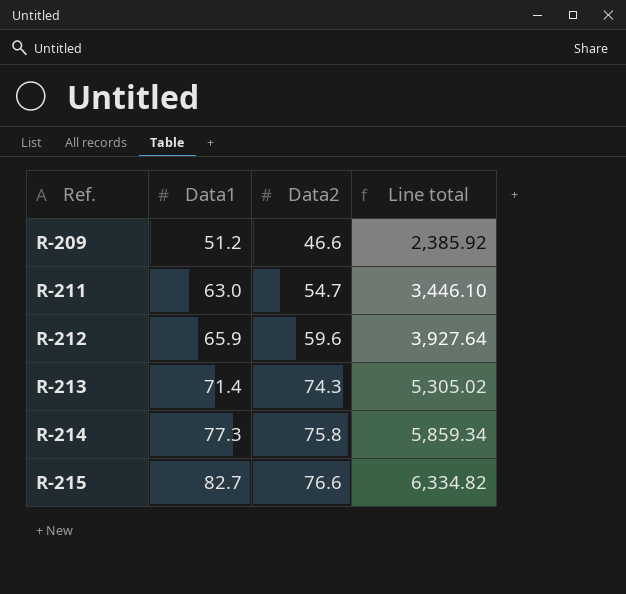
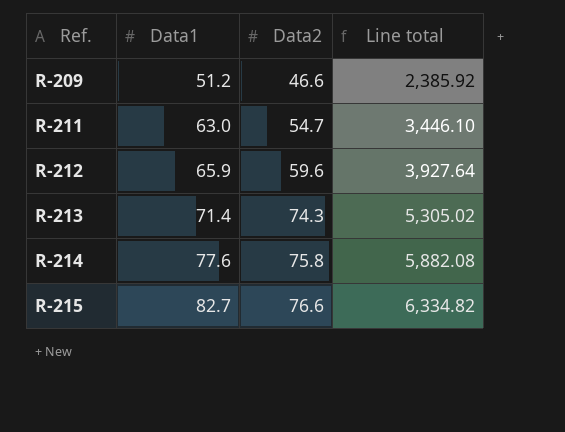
R-214 | Data1: 77.3 -> 77.6
R-214 | Line total: 5,859.34 -> 5,882.08

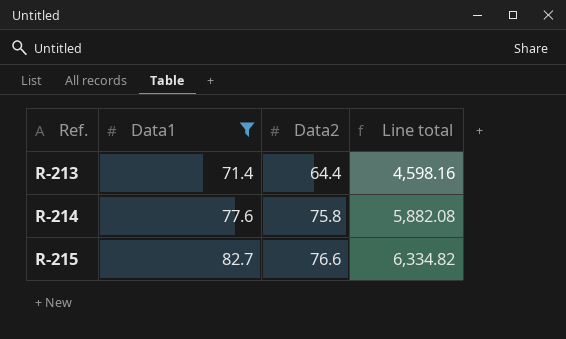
filter: none -> Data1 >= 71.4
R-213 | Data2: 74.3 -> 64.4
R-213 | Line total: 5,305.02 -> 4,598.16

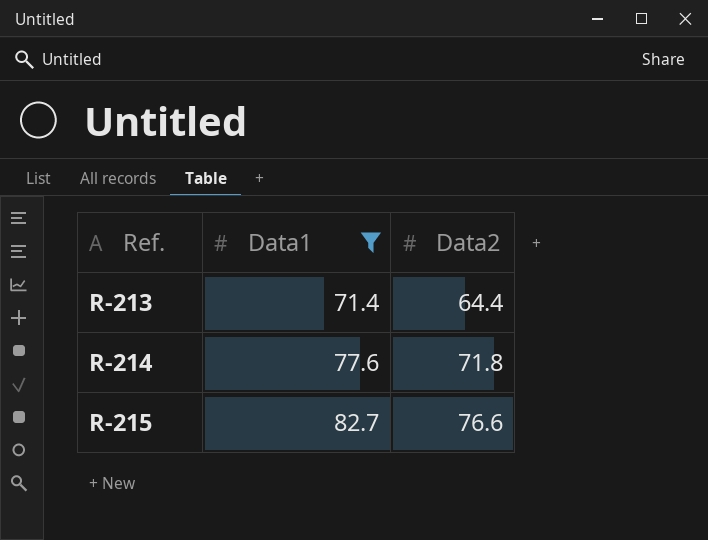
column Line total | formula: [Data1] * [Data2] -> none
R-214 | Data2: 75.8 -> 71.8

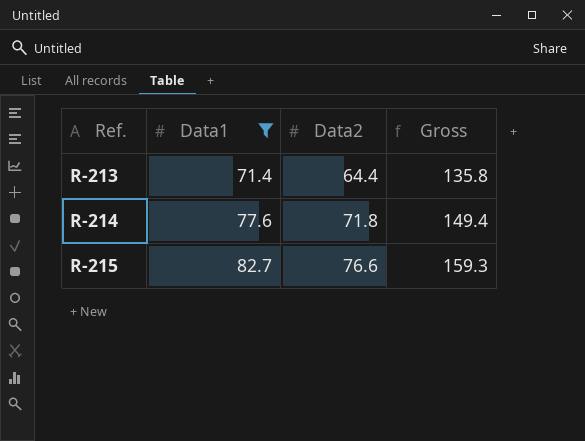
column Gross | formula: none -> [Data1] + [Data2]

